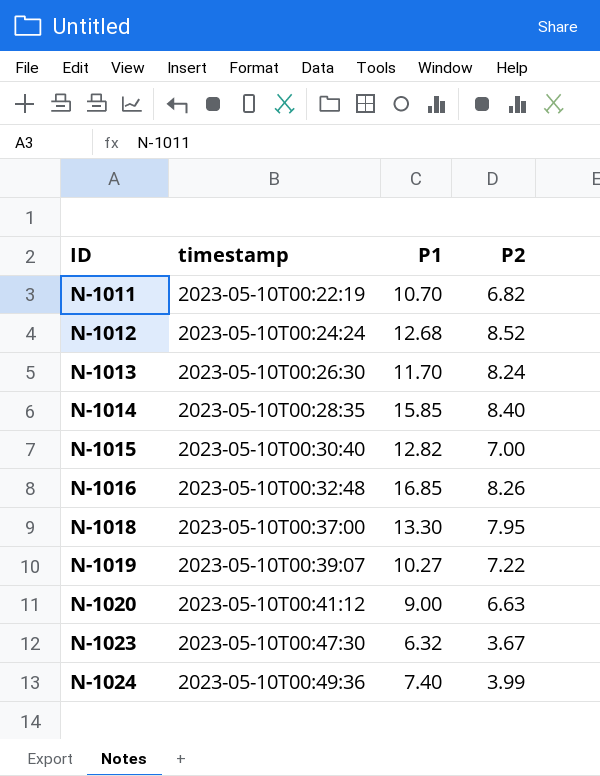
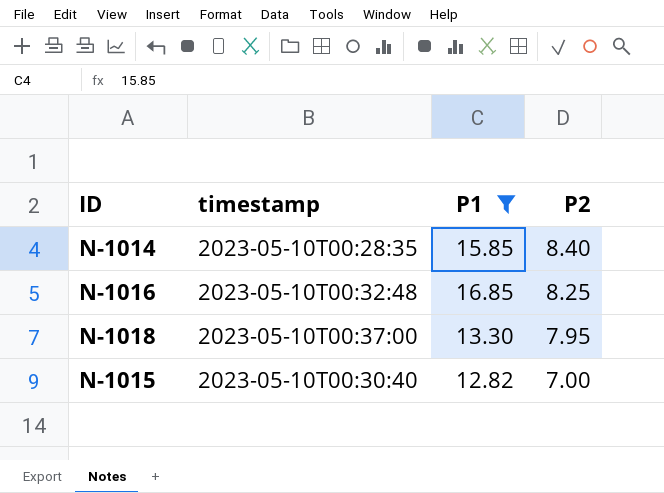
filter: none -> P1 >= 12.82
row order: ID ascending -> P2 descending
N-1016 | P2: 8.26 -> 8.25

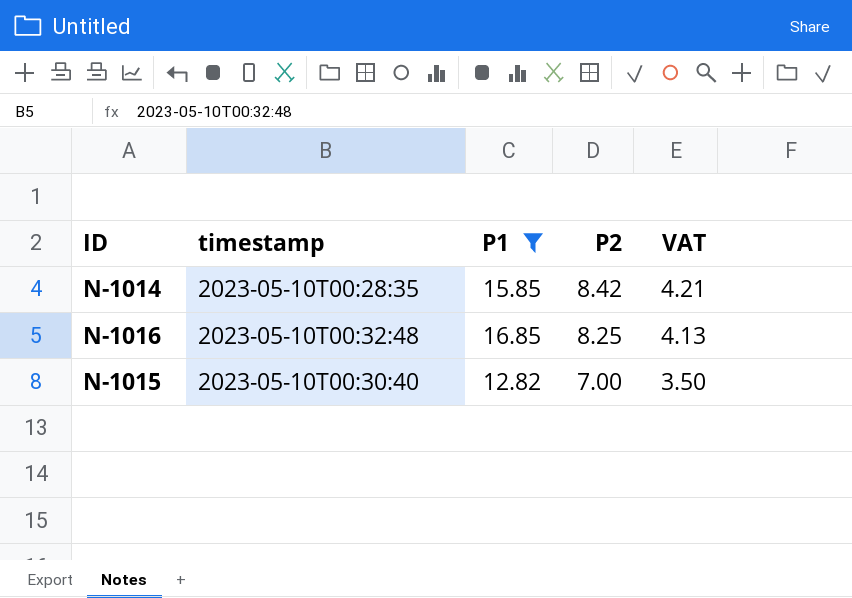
column VAT | formula: none -> [P2] * 0.5
row N-1018: 2023-05-10T00:37:00 | 13.30 | 7.95 -> none
N-1014 | P2: 8.40 -> 8.42

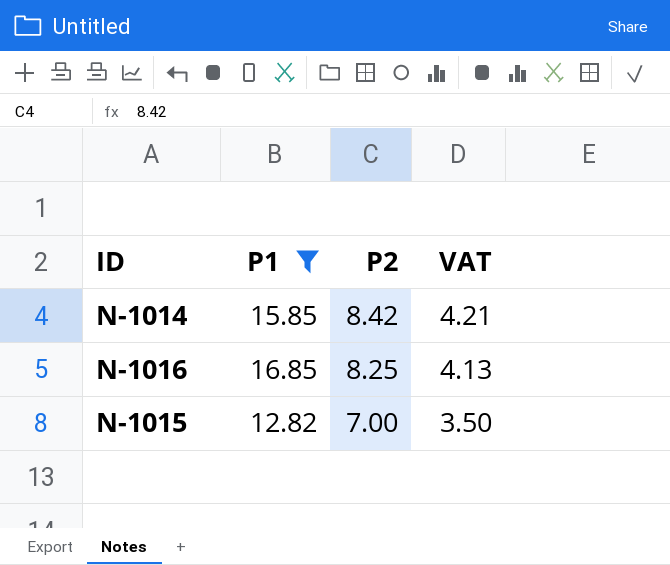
column timestamp | position: 2 -> none

